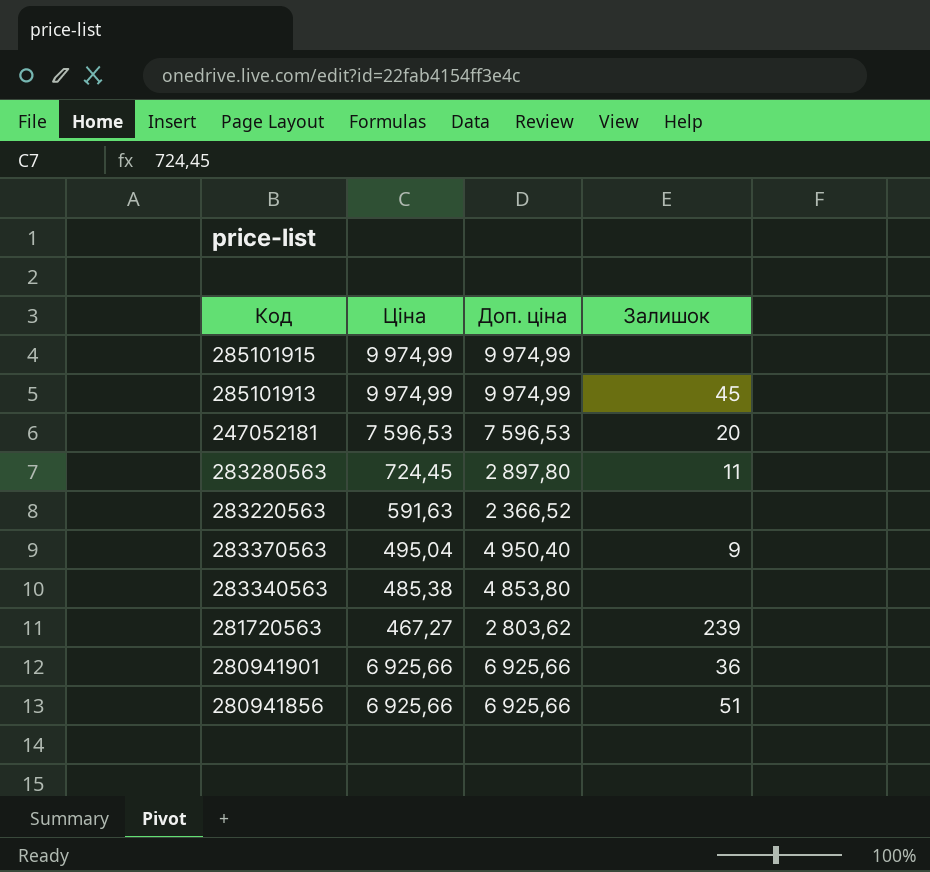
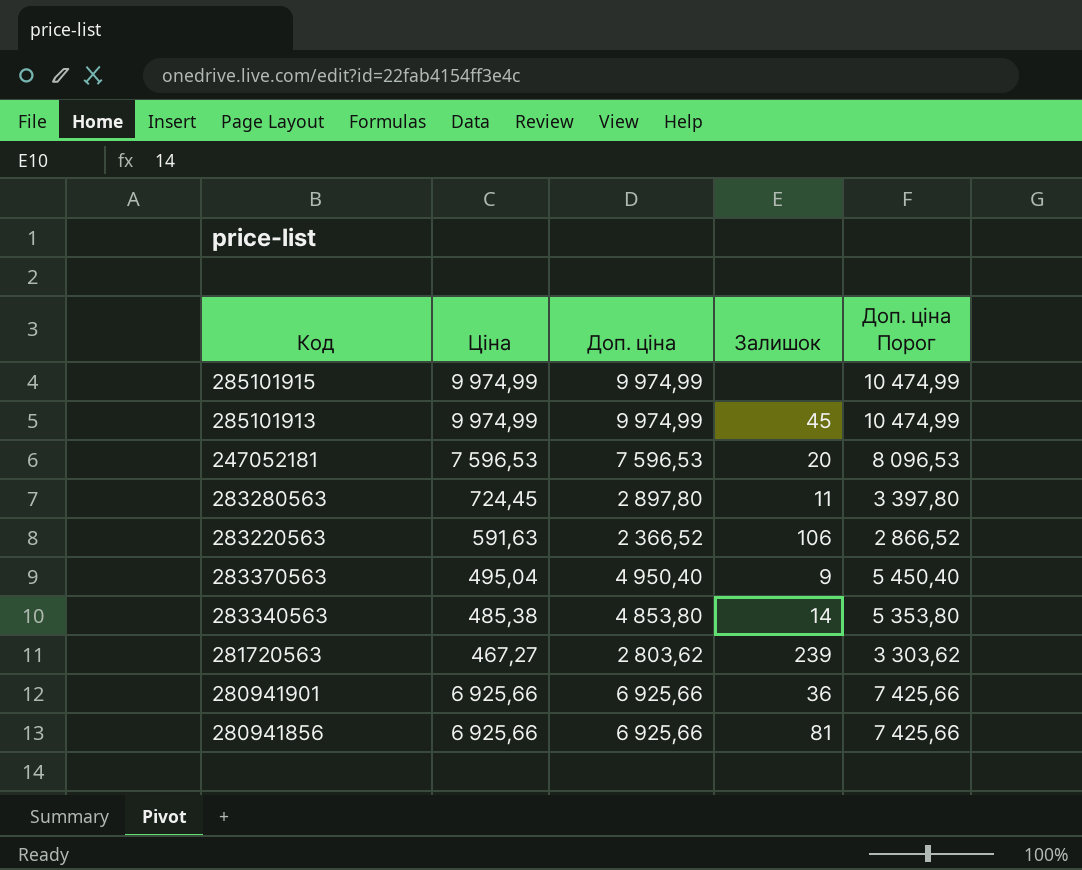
column Доп. ціна Порог | formula: none -> [Доп. ціна] + 500
283220563 | Залишок: none -> 106
283340563 | Залишок: none -> 14
280941856 | Залишок: 51 -> 81

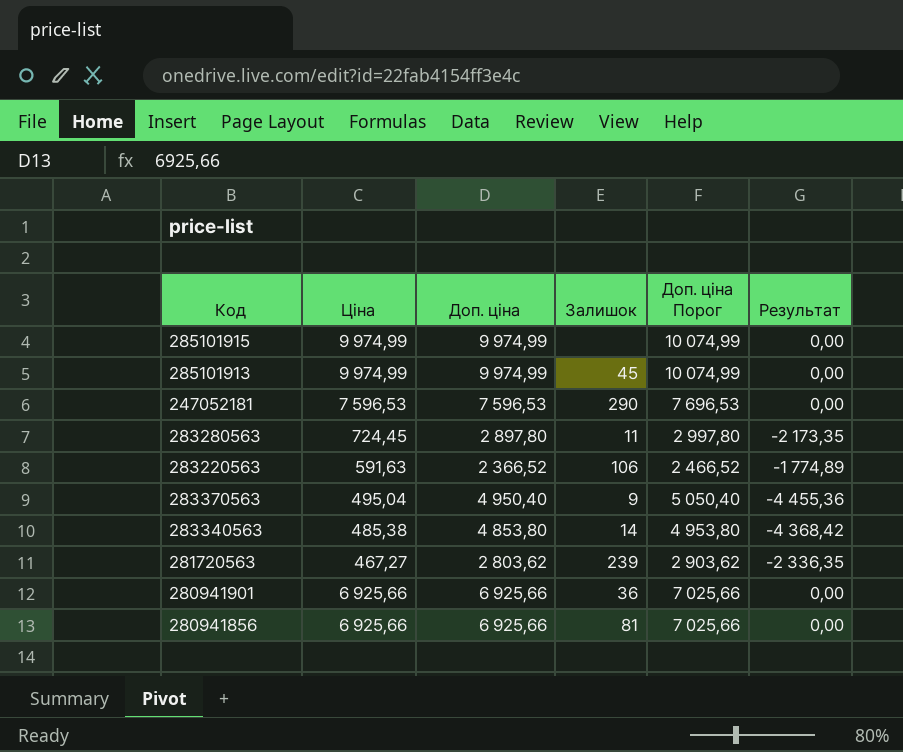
column Доп. ціна Порог | formula: [Доп. ціна] + 500 -> [Доп. ціна] + 100
column Результат | formula: none -> [Ціна] - [Доп. ціна]
247052181 | Залишок: 20 -> 290

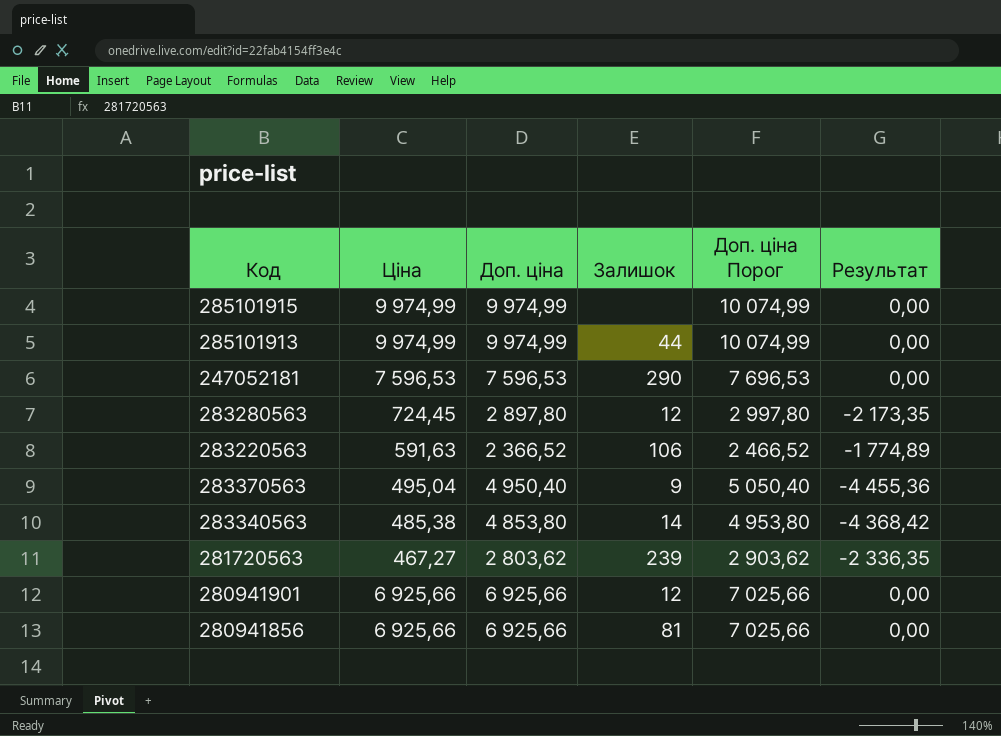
285101913 | Залишок: 45 -> 44
283280563 | Залишок: 11 -> 12
280941901 | Залишок: 36 -> 12

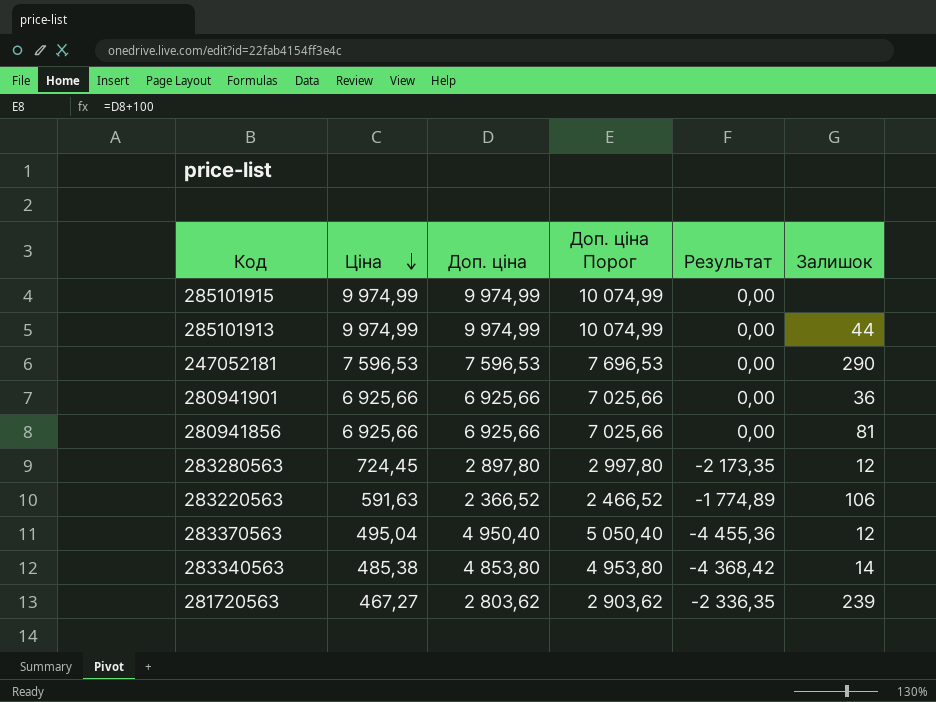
row order: none -> Ціна descending
column Залишок | position: 4 -> 6
280941901 | Залишок: 12 -> 36
283370563 | Залишок: 9 -> 12

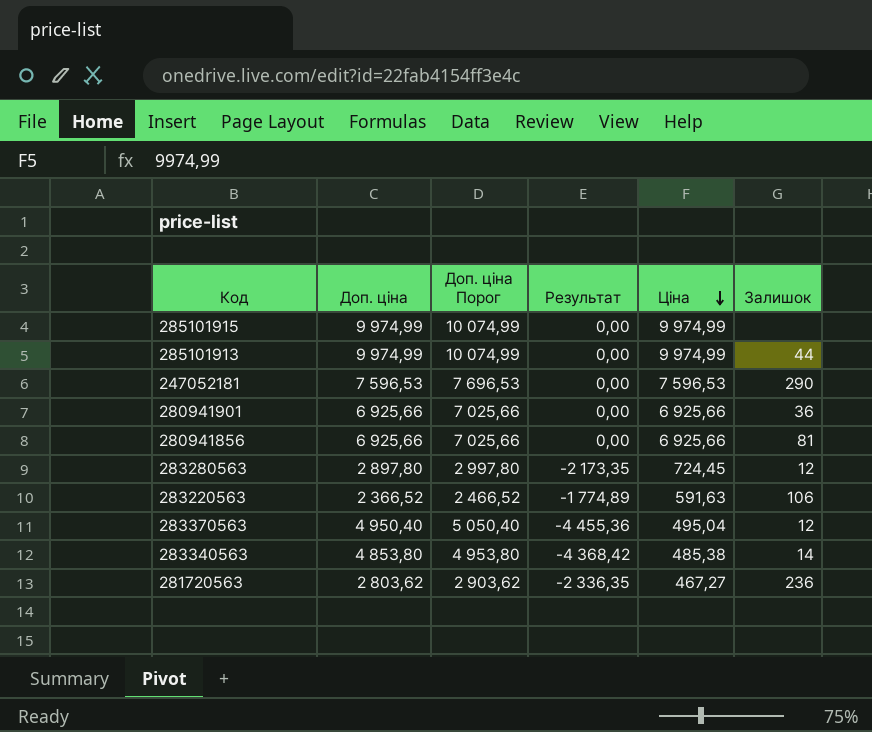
column Ціна | position: 2 -> 5
281720563 | Залишок: 239 -> 236

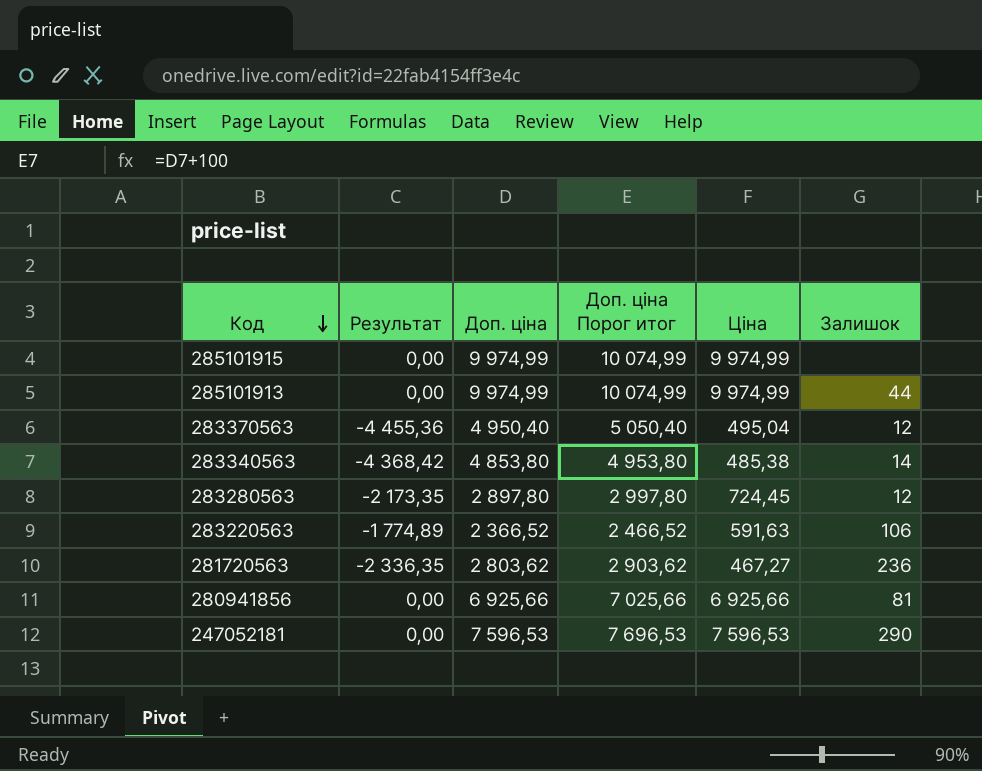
row order: Ціна descending -> Код descending
column Результат | position: 4 -> 2
column name: Доп. ціна Порог -> Доп. ціна Порог итог
row 280941901: 6 925,66 | 7 025,66 | 0,00 | 6 925,66 | 36 -> none

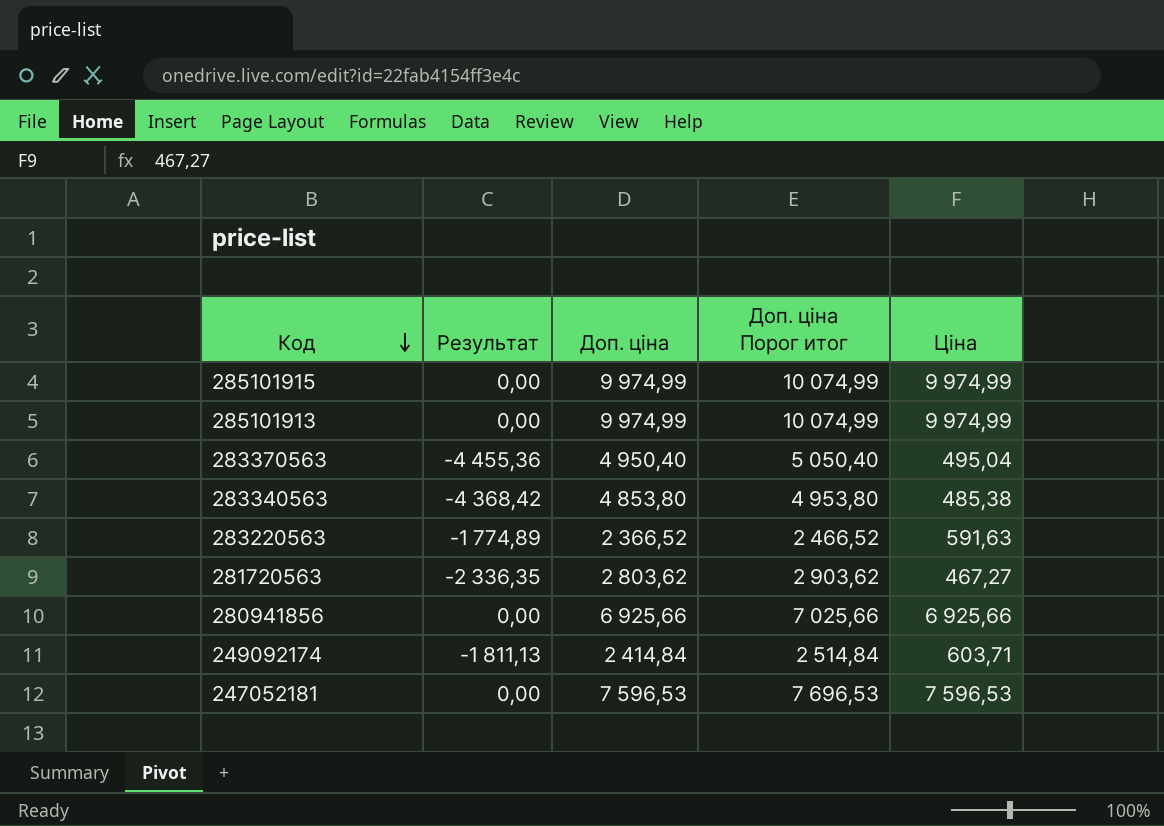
column Залишок | position: 6 -> none
row 283280563: -2 173,35 | 2 897,80 | 2 997,80 | 724,45 | 12 -> none
row 249092174: none -> -1 811,13 | 2 414,84 | 2 514,84 | 603,71

